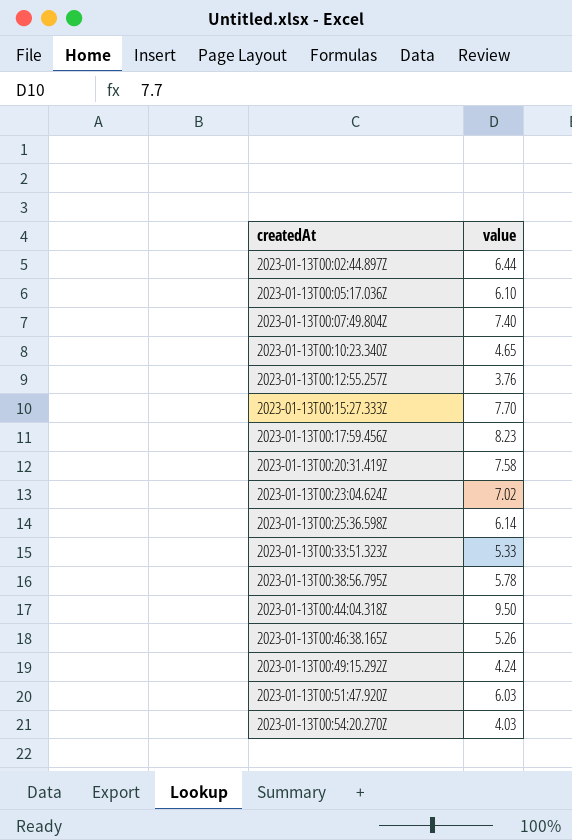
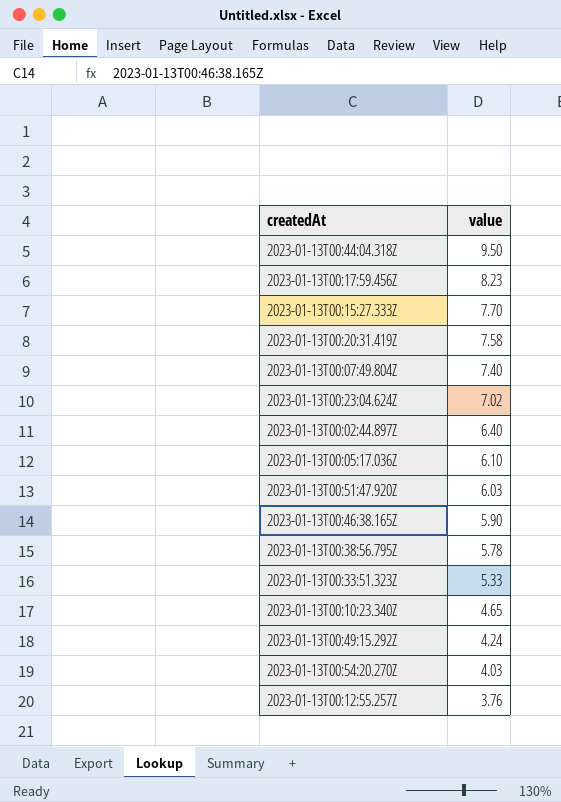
row order: createdAt ascending -> value descending
row 2023-01-13T00:25:36.598Z: 6.14 -> none
2023-01-13T00:02:44.897Z | value: 6.44 -> 6.40
2023-01-13T00:46:38.165Z | value: 5.26 -> 5.90

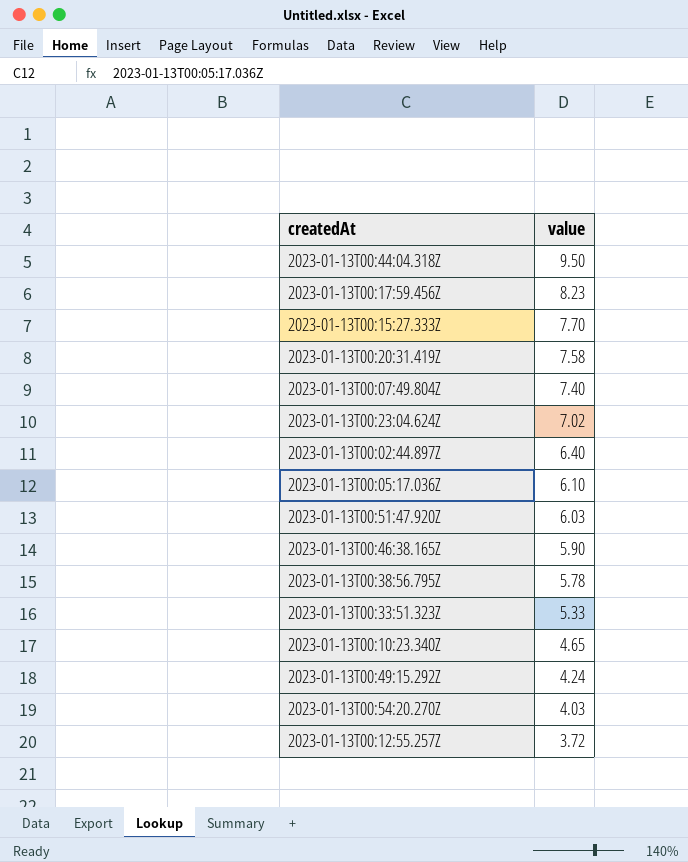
2023-01-13T00:12:55.257Z | value: 3.76 -> 3.72

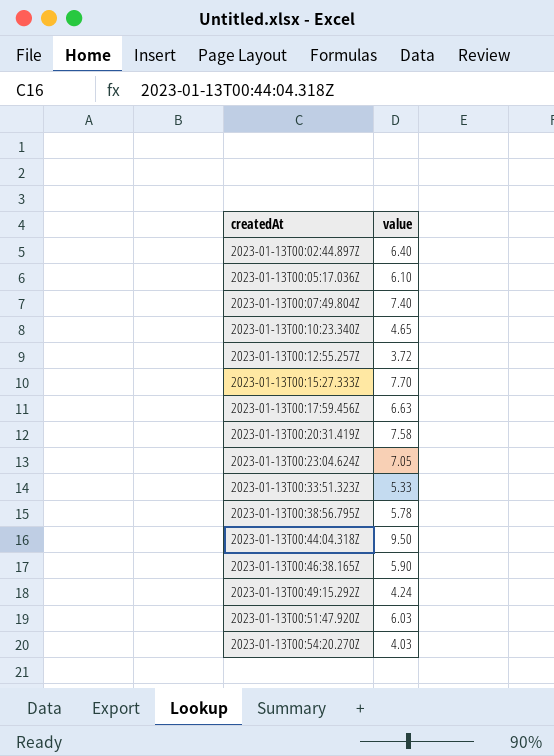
row order: value descending -> createdAt ascending
2023-01-13T00:17:59.456Z | value: 8.23 -> 6.63
2023-01-13T00:23:04.624Z | value: 7.02 -> 7.05

